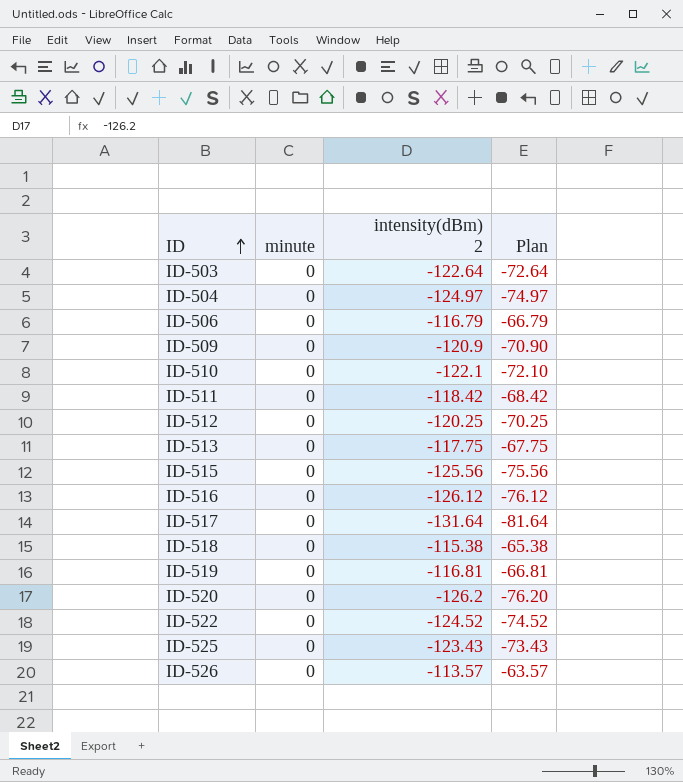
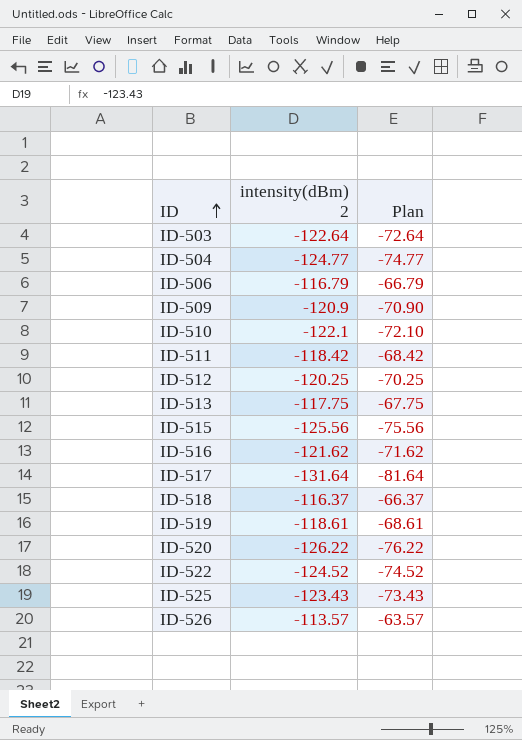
column minute | position: 2 -> none
ID-504 | intensity(dBm) 2: -124.97 -> -124.77
ID-504 | Plan: -74.97 -> -74.77
ID-516 | intensity(dBm) 2: -126.12 -> -121.62
ID-516 | Plan: -76.12 -> -71.62
ID-518 | intensity(dBm) 2: -115.38 -> -116.37
ID-518 | Plan: -65.38 -> -66.37
ID-519 | intensity(dBm) 2: -116.81 -> -118.61
ID-519 | Plan: -66.81 -> -68.61
ID-520 | intensity(dBm) 2: -126.2 -> -126.22
ID-520 | Plan: -76.20 -> -76.22

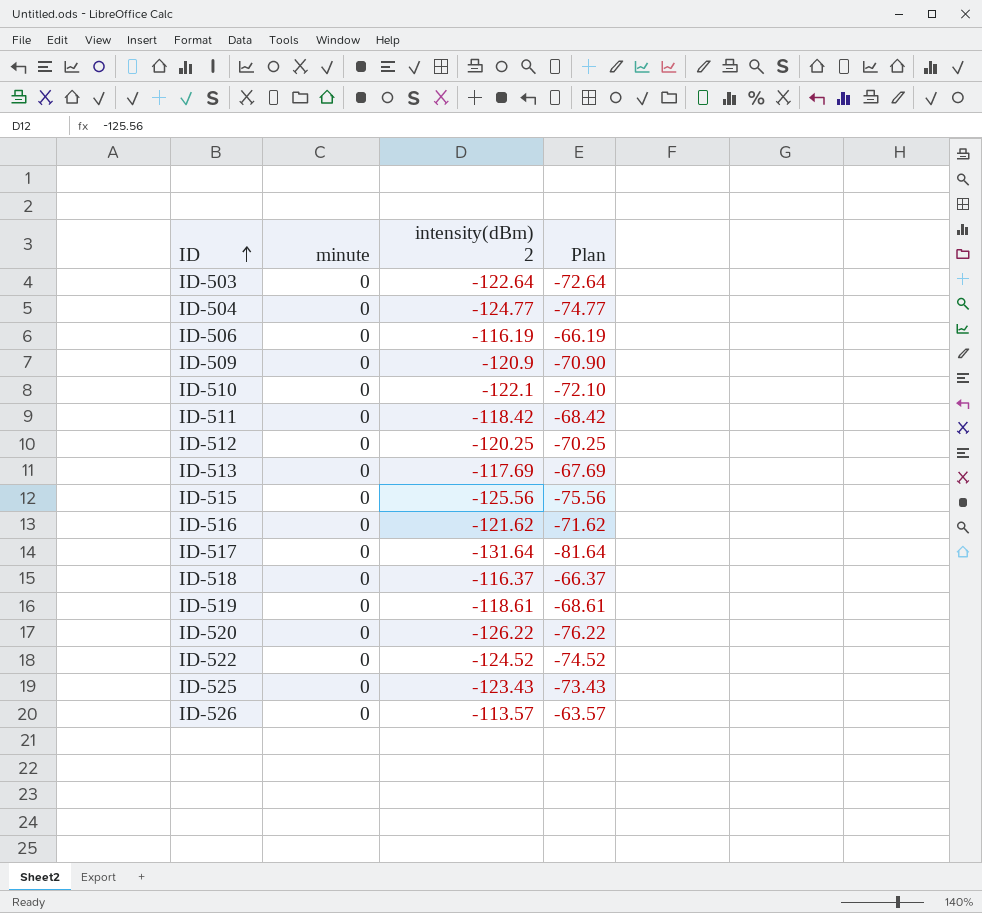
column minute | position: none -> 2
ID-506 | intensity(dBm) 2: -116.79 -> -116.19
ID-506 | Plan: -66.79 -> -66.19
ID-513 | intensity(dBm) 2: -117.75 -> -117.69
ID-513 | Plan: -67.75 -> -67.69

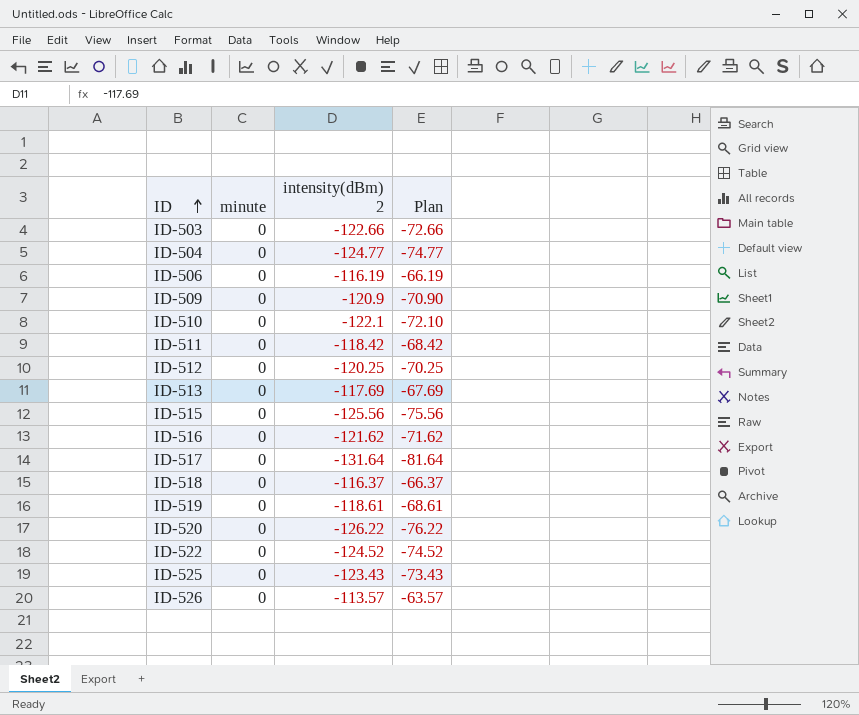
ID-503 | intensity(dBm) 2: -122.64 -> -122.66
ID-503 | Plan: -72.64 -> -72.66

